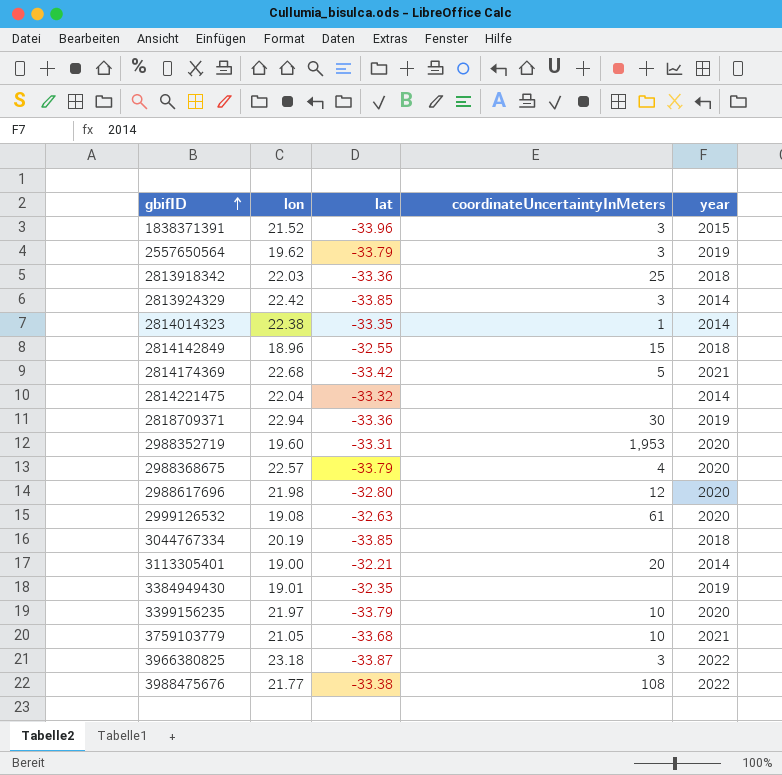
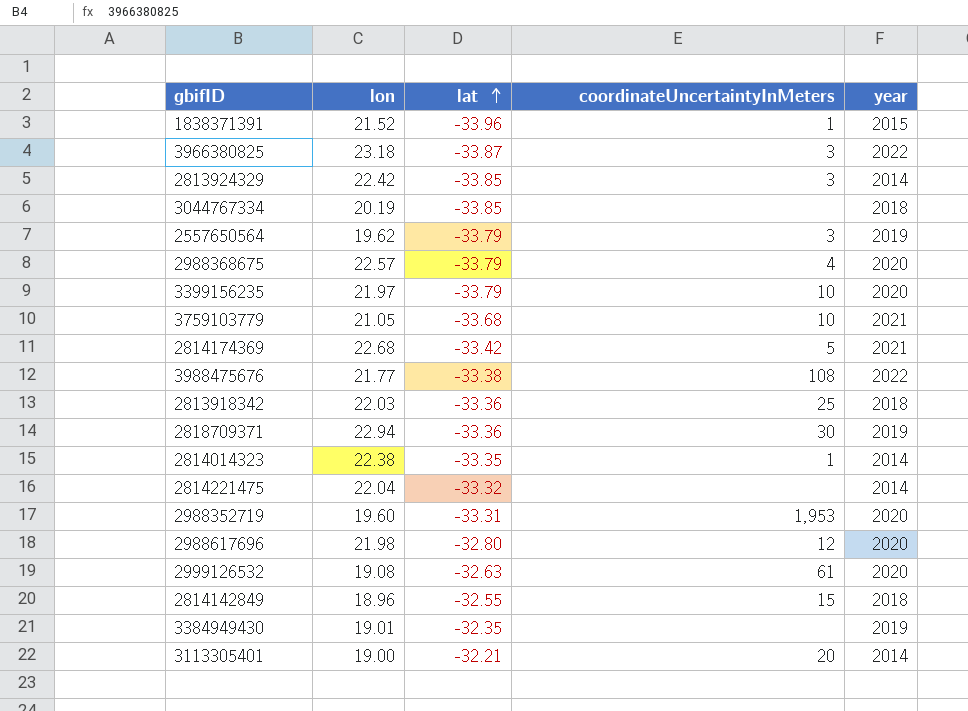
row order: gbifID ascending -> lat ascending
1838371391 | coordinateUncertaintyInMeters: 3 -> 1

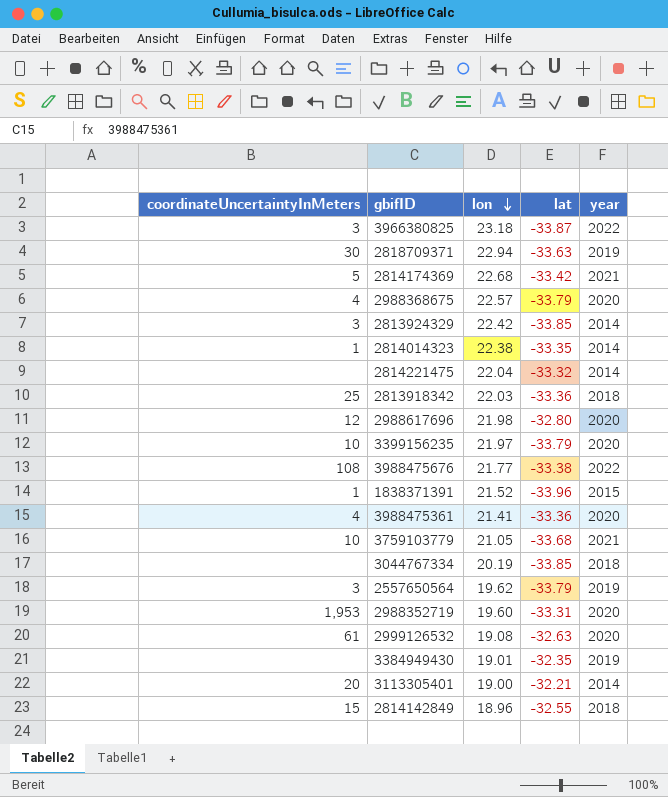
row order: lat ascending -> lon descending
column coordinateUncertaintyInMeters | position: 4 -> 1
2818709371 | lat: -33.36 -> -33.63
row 3988475361: none -> 4 | 21.41 | -33.36 | 2020

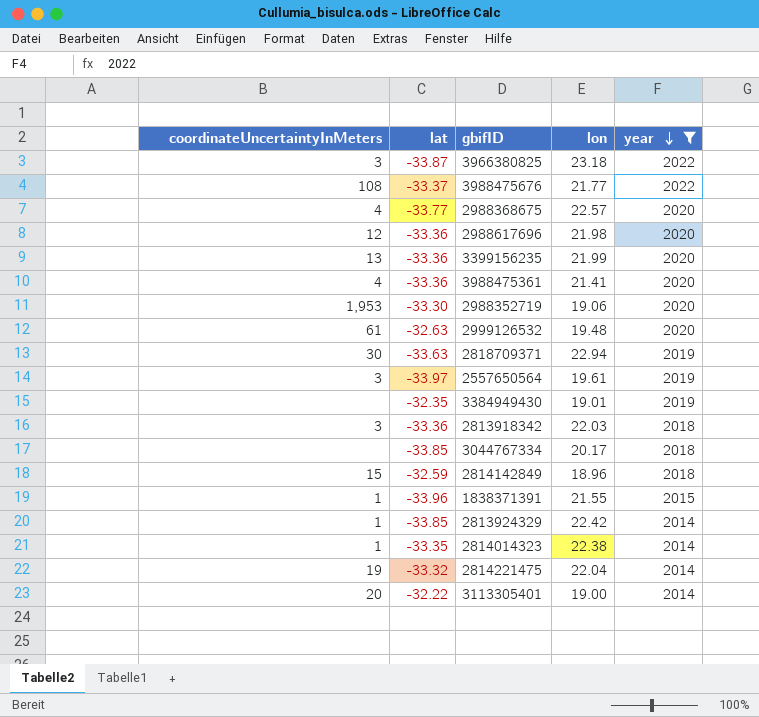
filter: none -> year != 2021
row order: lon descending -> year descending
column lat | position: 4 -> 2
3988475676 | lat: -33.38 -> -33.37
2988368675 | lat: -33.79 -> -33.77
2988617696 | lat: -32.80 -> -33.36
3399156235 | coordinateUncertaintyInMeters: 10 -> 13
3399156235 | lat: -33.79 -> -33.36
3399156235 | lon: 21.97 -> 21.99
2988352719 | lat: -33.31 -> -33.30
2988352719 | lon: 19.60 -> 19.06
2999126532 | lon: 19.08 -> 19.48
2557650564 | lat: -33.79 -> -33.97
2557650564 | lon: 19.62 -> 19.61
2813918342 | coordinateUncertaintyInMeters: 25 -> 3
3044767334 | lon: 20.19 -> 20.17
2814142849 | lat: -32.55 -> -32.59
1838371391 | lon: 21.52 -> 21.55
2813924329 | coordinateUncertaintyInMeters: 3 -> 1
2814221475 | coordinateUncertaintyInMeters: none -> 19
3113305401 | lat: -32.21 -> -32.22

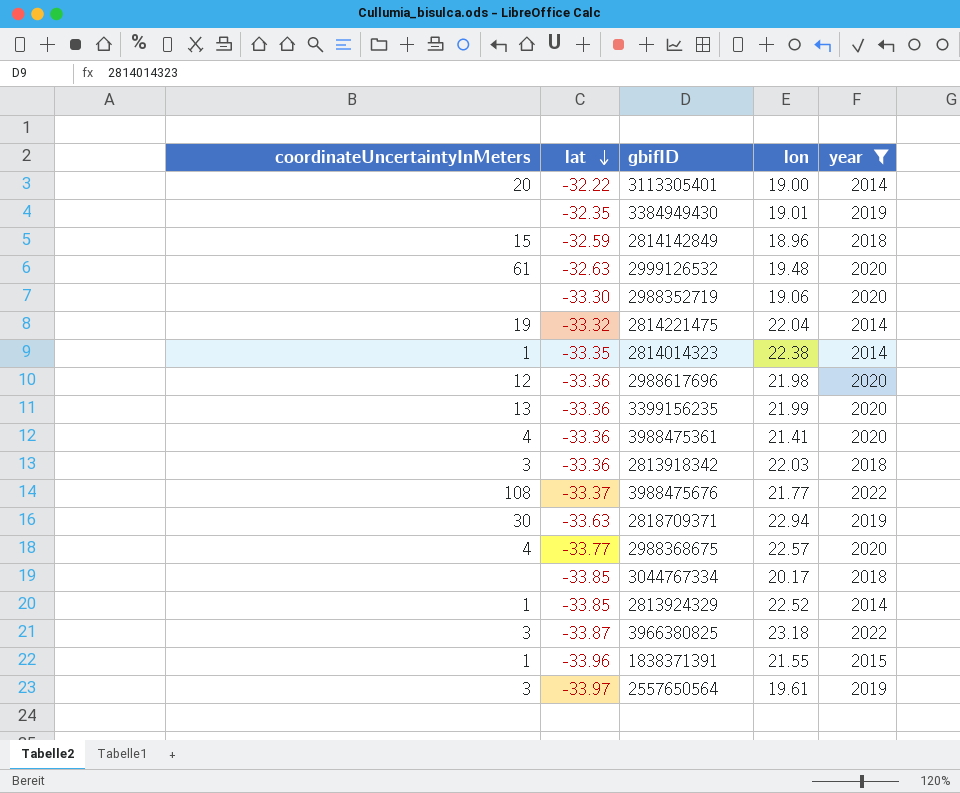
row order: year descending -> lat descending
2988352719 | coordinateUncertaintyInMeters: 1,953 -> none
2813924329 | lon: 22.42 -> 22.52

